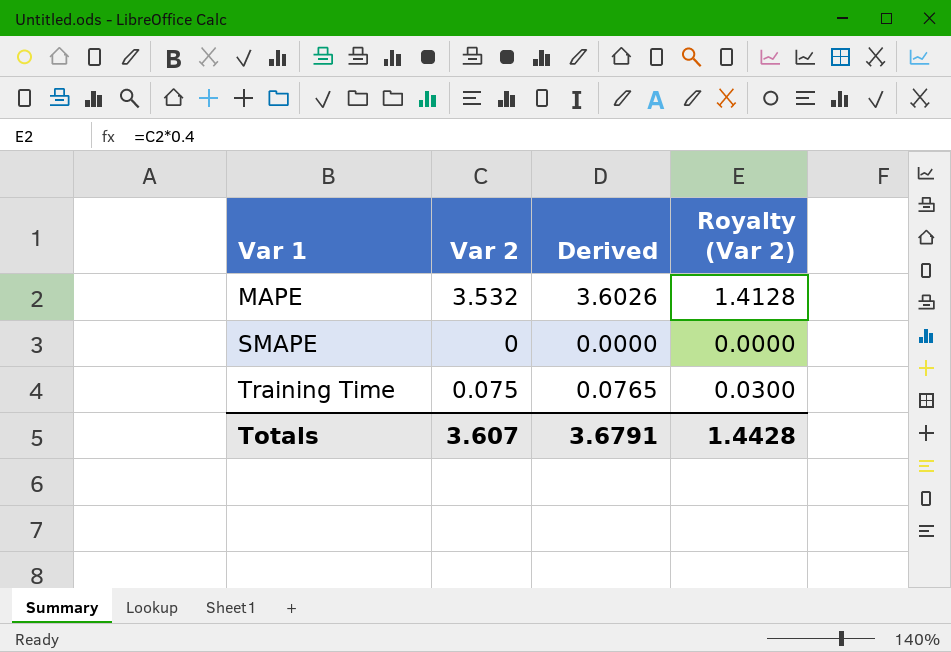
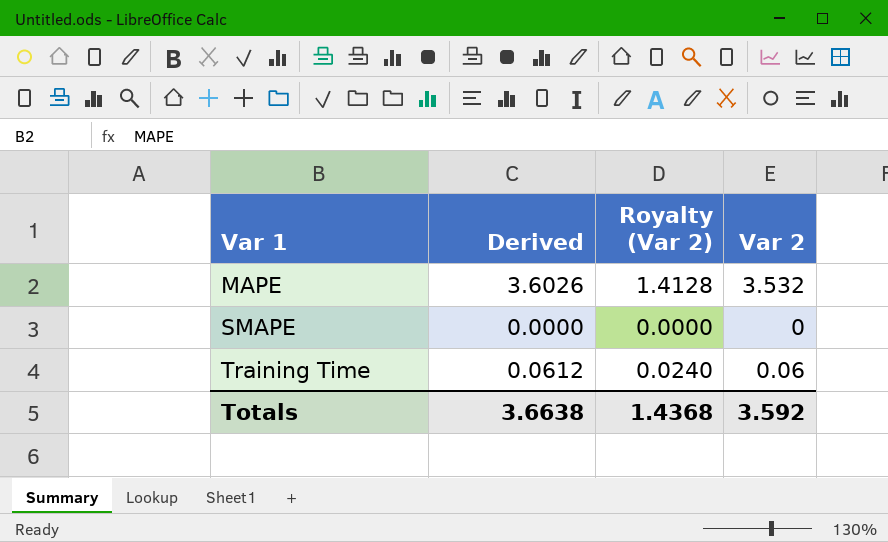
column Var 2 | position: 2 -> 4
Training Time | Derived: 0.0765 -> 0.0612
Training Time | Royalty (Var 2): 0.0300 -> 0.0240
Training Time | Var 2: 0.075 -> 0.06
Totals | Derived: 3.6791 -> 3.6638
Totals | Royalty (Var 2): 1.4428 -> 1.4368
Totals | Var 2: 3.607 -> 3.592

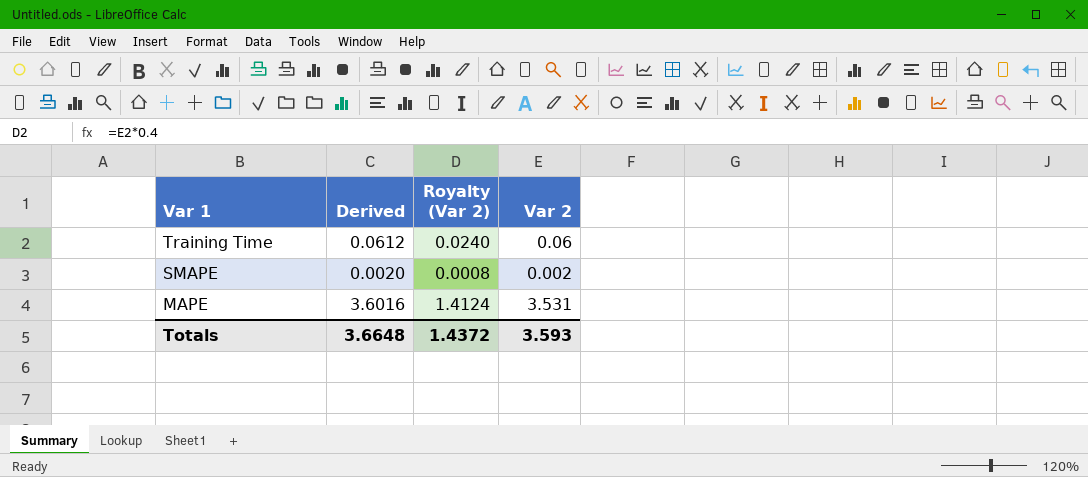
row order: Var 1 ascending -> Var 1 descending
SMAPE | Derived: 0.0000 -> 0.0020
SMAPE | Royalty (Var 2): 0.0000 -> 0.0008
SMAPE | Var 2: 0 -> 0.002
MAPE | Derived: 3.6026 -> 3.6016
MAPE | Royalty (Var 2): 1.4128 -> 1.4124
MAPE | Var 2: 3.532 -> 3.531
Totals | Derived: 3.6638 -> 3.6648
Totals | Royalty (Var 2): 1.4368 -> 1.4372
Totals | Var 2: 3.592 -> 3.593

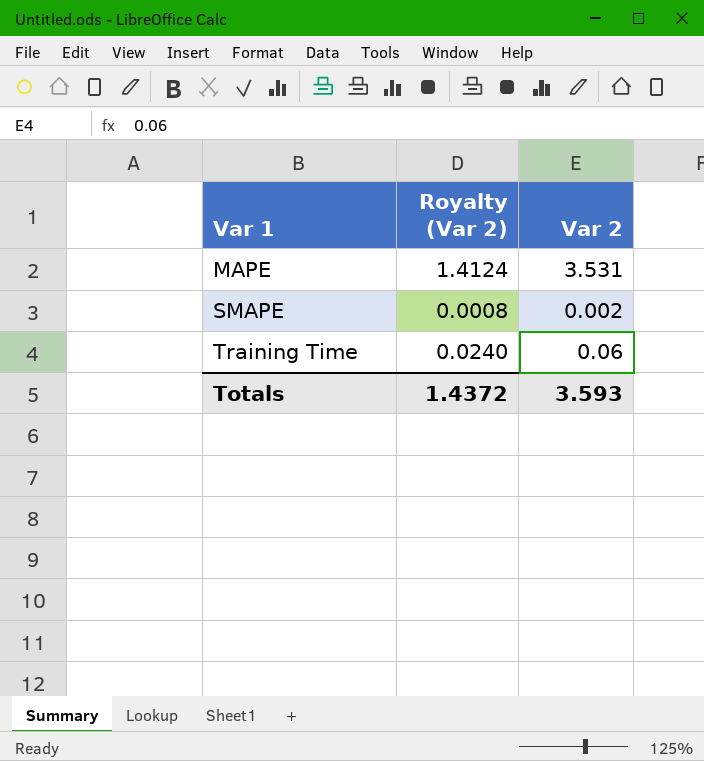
row order: Var 1 descending -> Var 1 ascending
column Derived | formula: [Var 2] * 1.02 -> none

